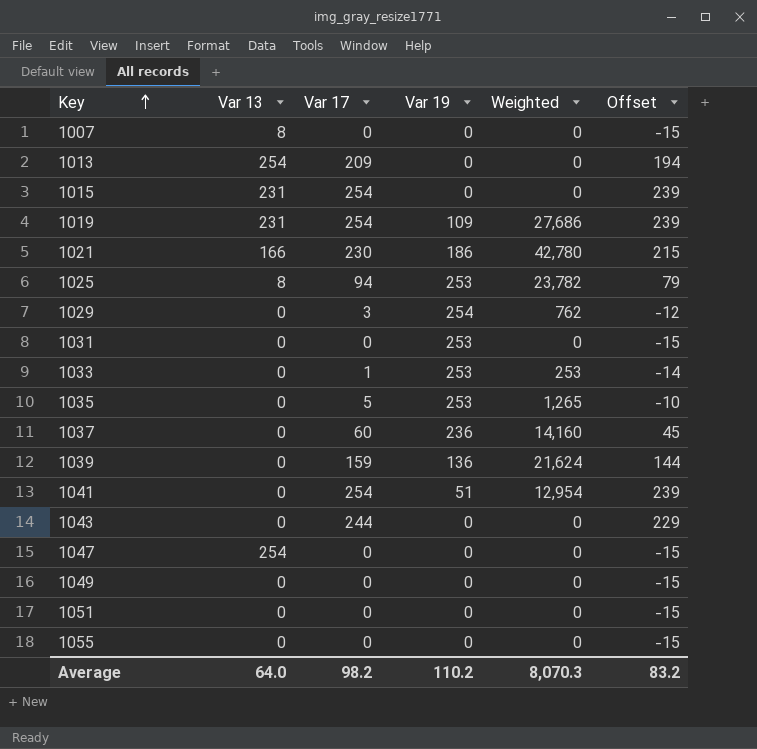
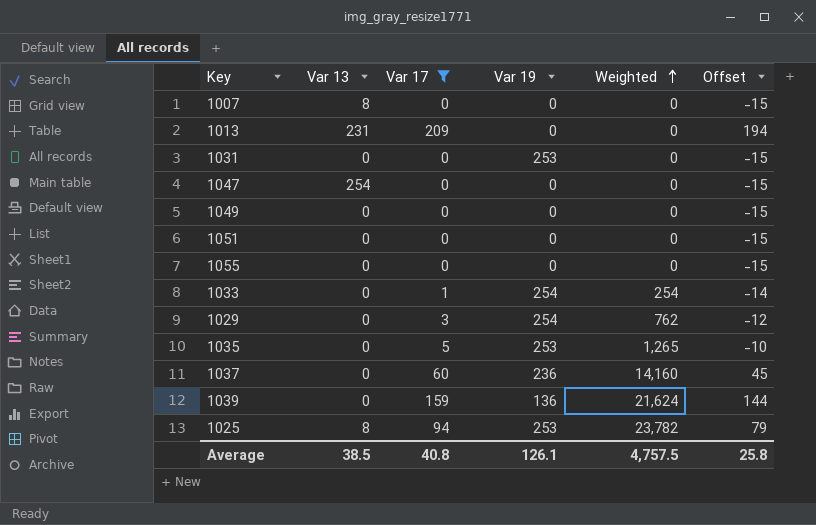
filter: none -> Var 17 <= 209
row order: Key ascending -> Weighted ascending
1013 | Var 13: 254 -> 231
1033 | Var 19: 253 -> 254
1033 | Weighted: 253 -> 254
Average | Var 13: 64.0 -> 38.5
Average | Var 17: 98.2 -> 40.8
Average | Var 19: 110.2 -> 126.1
Average | Weighted: 8,070.3 -> 4,757.5
Average | Offset: 83.2 -> 25.8

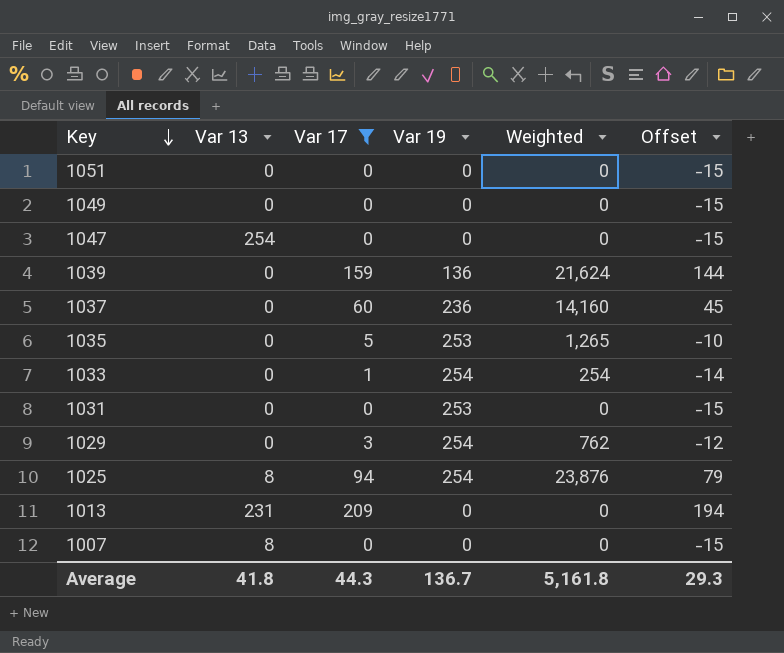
row order: Weighted ascending -> Key descending
row 1055: 0 | 0 | 0 | 0 | -15 -> none
1025 | Var 19: 253 -> 254
1025 | Weighted: 23,782 -> 23,876
Average | Var 13: 38.5 -> 41.8
Average | Var 17: 40.8 -> 44.3
Average | Var 19: 126.1 -> 136.7
Average | Weighted: 4,757.5 -> 5,161.8
Average | Offset: 25.8 -> 29.3

